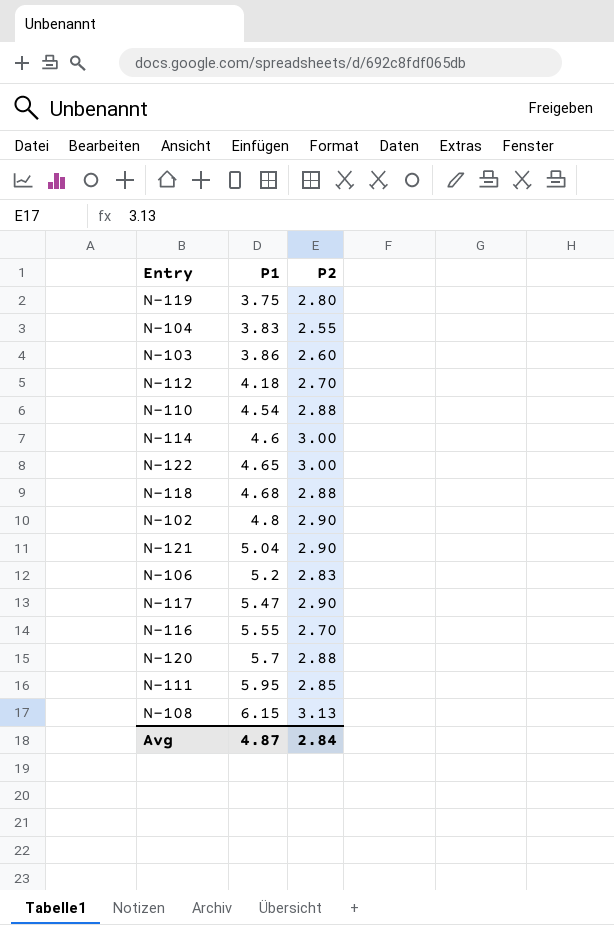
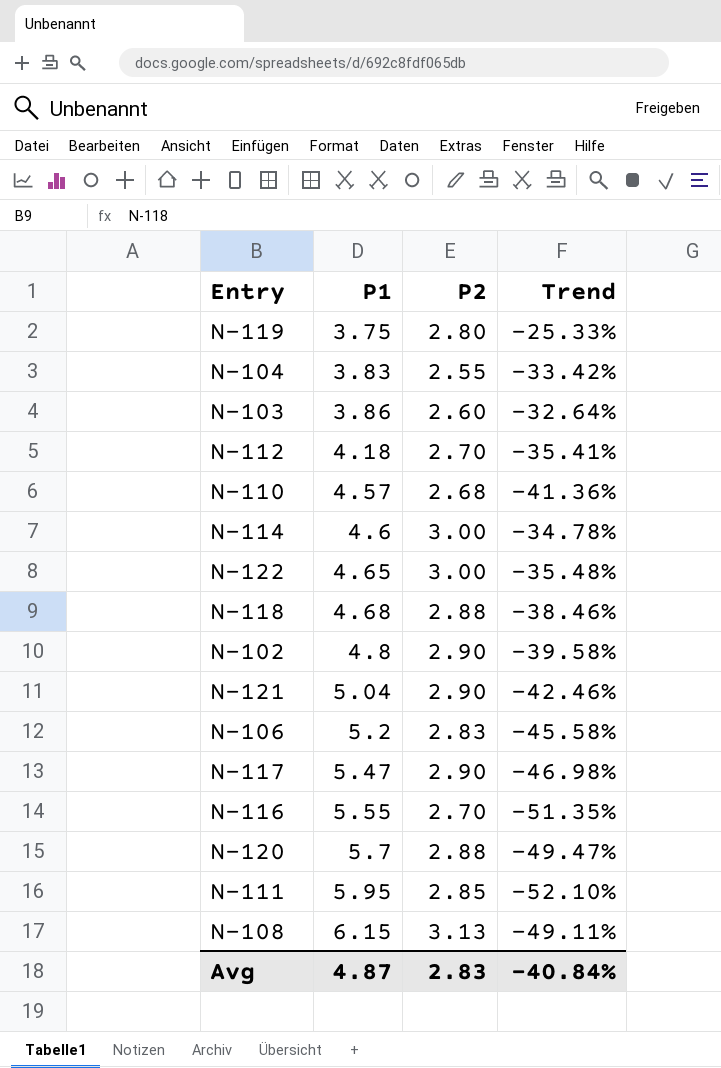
column Trend | formula: none -> ([P2] - [P1]) / [P1]
N-110 | P1: 4.54 -> 4.57
N-110 | P2: 2.88 -> 2.68
Avg | P2: 2.84 -> 2.83

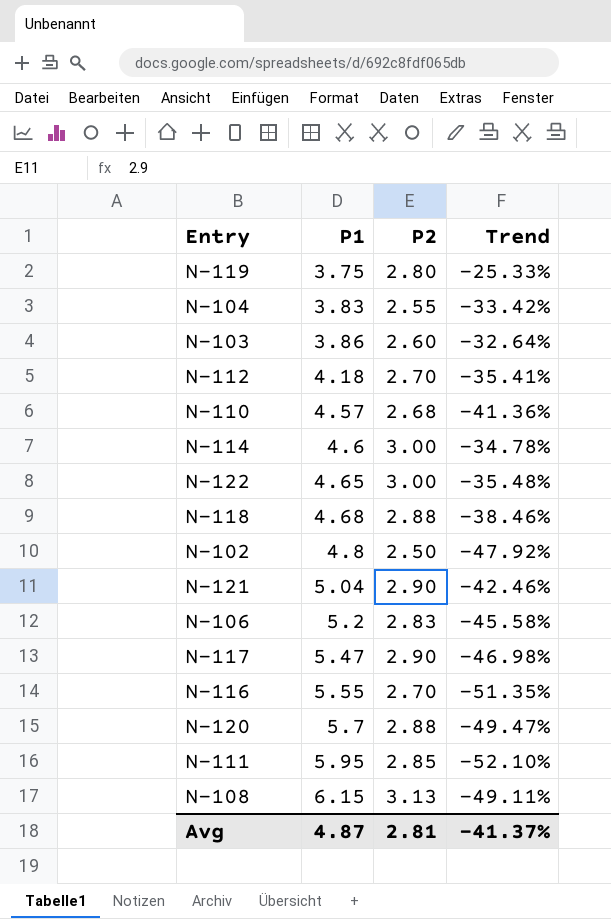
N-102 | P2: 2.90 -> 2.50
N-102 | Trend: -39.58% -> -47.92%
Avg | P2: 2.83 -> 2.81
Avg | Trend: -40.84% -> -41.37%

